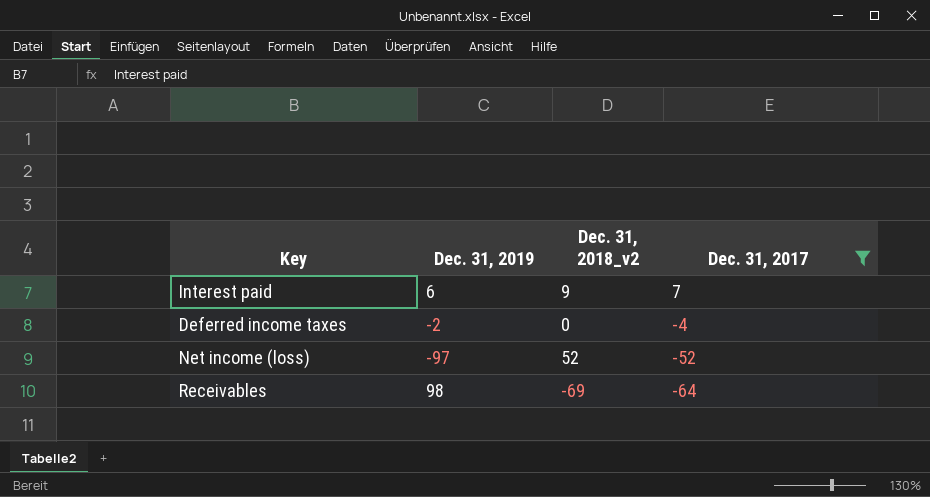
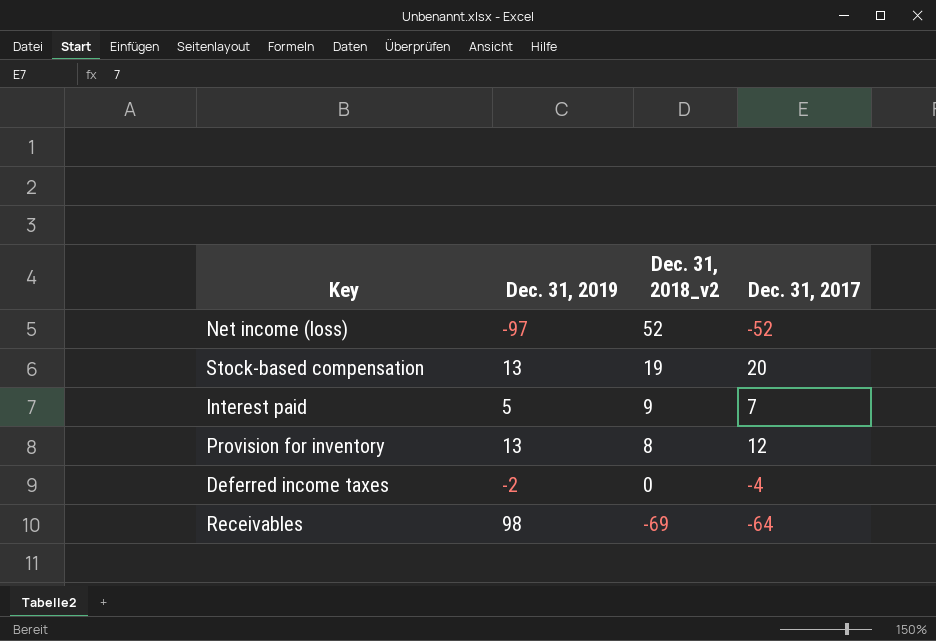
filter: Dec. 31, 2017 <= 7 -> none
row order: Dec. 31, 2017 descending -> Dec. 31, 2018_v2 descending
Interest paid | Dec. 31, 2019: 6 -> 5

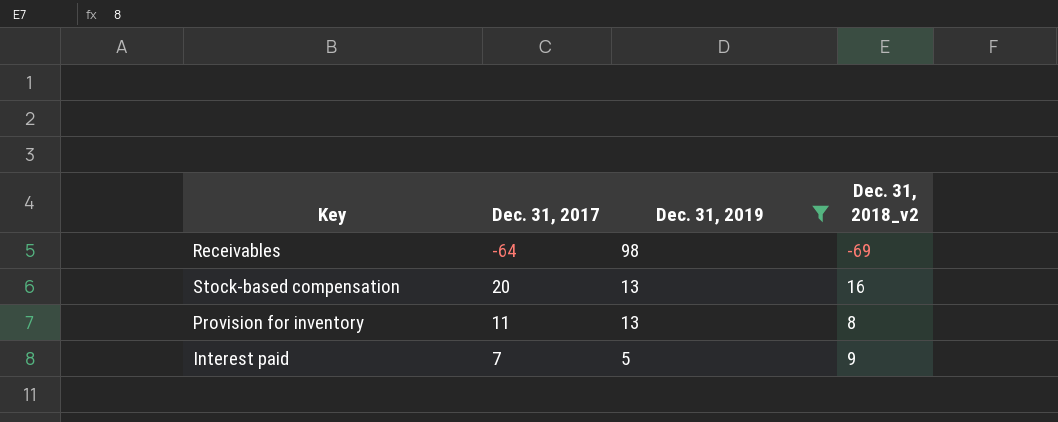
filter: none -> Dec. 31, 2019 >= 5
row order: Dec. 31, 2018_v2 descending -> Dec. 31, 2019 descending
column Dec. 31, 2017 | position: 4 -> 2
Stock-based compensation | Dec. 31, 2018_v2: 19 -> 16
Provision for inventory | Dec. 31, 2017: 12 -> 11

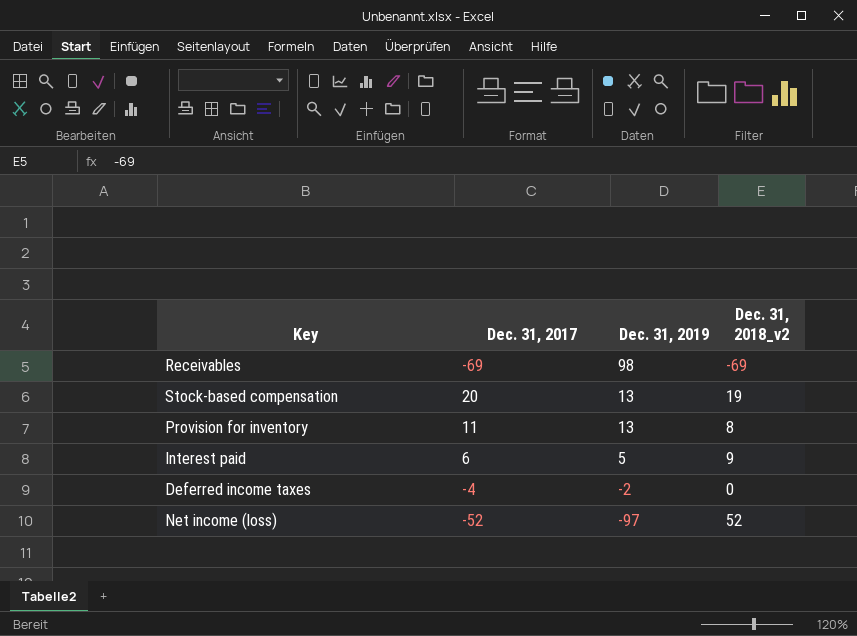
filter: Dec. 31, 2019 >= 5 -> none
Receivables | Dec. 31, 2017: -64 -> -69
Stock-based compensation | Dec. 31, 2018_v2: 16 -> 19
Interest paid | Dec. 31, 2017: 7 -> 6

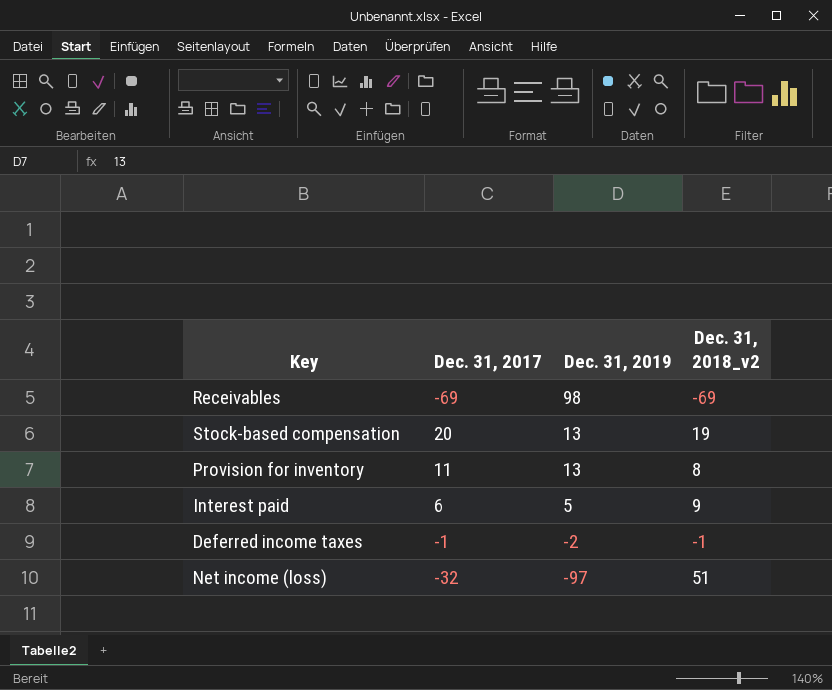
Deferred income taxes | Dec. 31, 2017: -4 -> -1
Deferred income taxes | Dec. 31, 2018_v2: 0 -> -1
Net income (loss) | Dec. 31, 2017: -52 -> -32
Net income (loss) | Dec. 31, 2018_v2: 52 -> 51

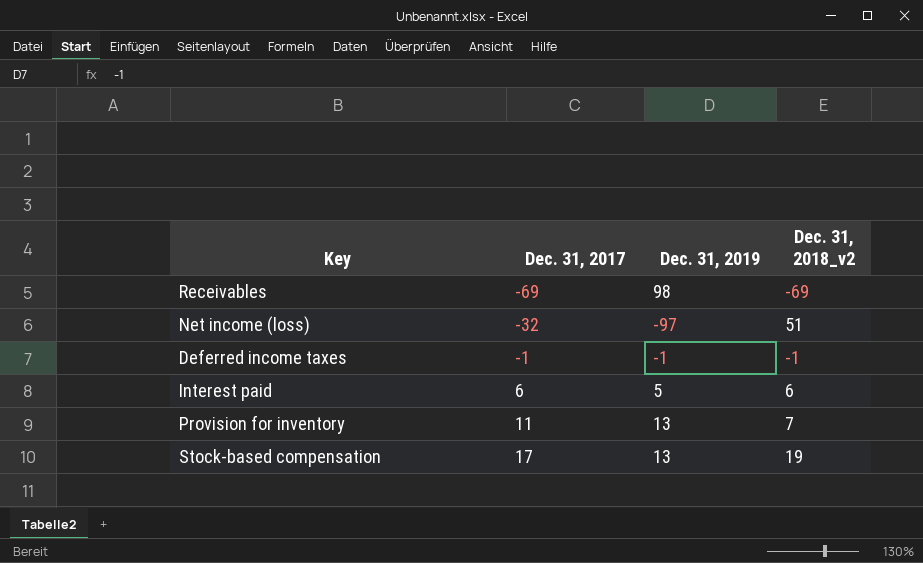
row order: Dec. 31, 2019 descending -> Dec. 31, 2017 ascending
Deferred income taxes | Dec. 31, 2019: -2 -> -1
Interest paid | Dec. 31, 2018_v2: 9 -> 6
Provision for inventory | Dec. 31, 2018_v2: 8 -> 7
Stock-based compensation | Dec. 31, 2017: 20 -> 17

